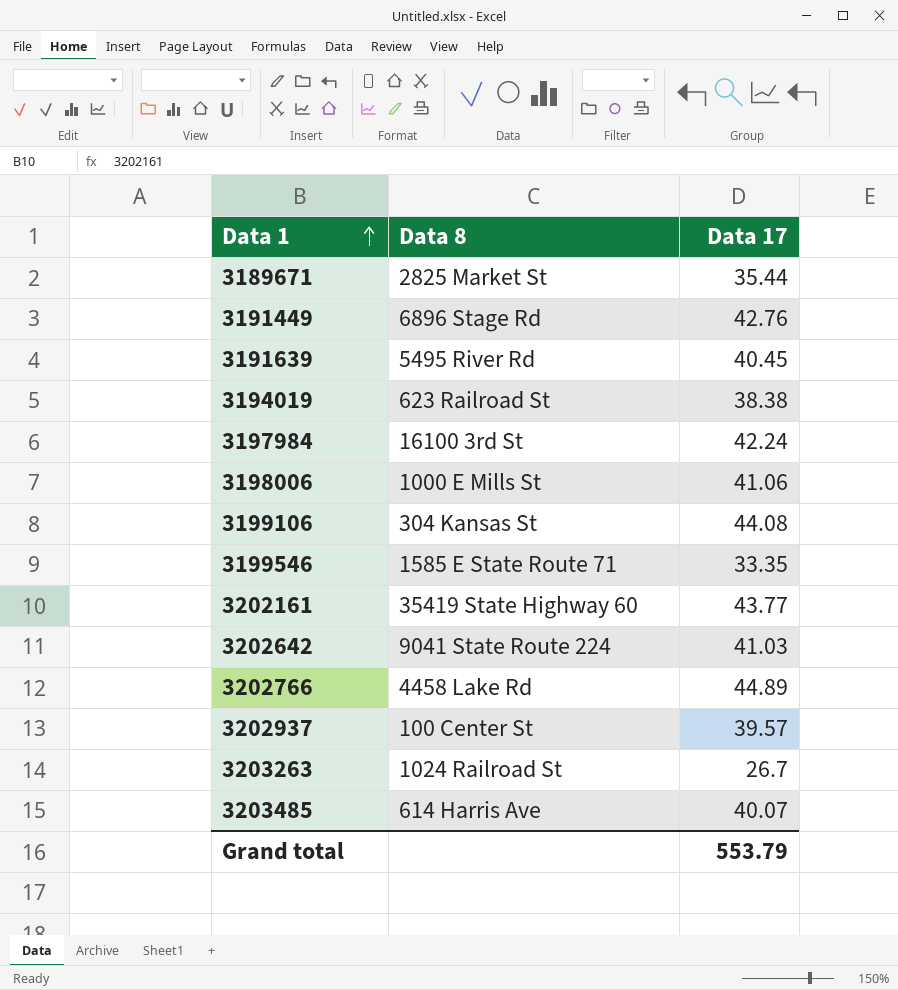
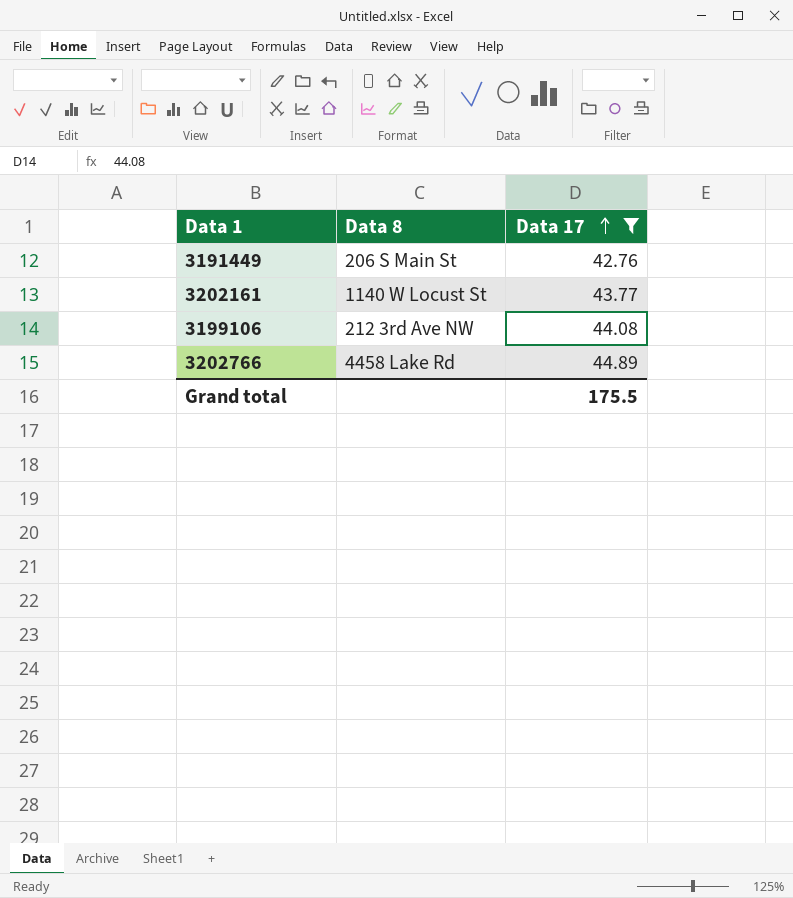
filter: none -> Data 17 >= 42.76
row order: Data 1 ascending -> Data 17 ascending
3191449 | Data 8: 6896 Stage Rd -> 206 S Main St
3202161 | Data 8: 35419 State Highway 60 -> 1140 W Locust St
3199106 | Data 8: 304 Kansas St -> 212 3rd Ave NW
Grand total | Data 17: 553.79 -> 175.5

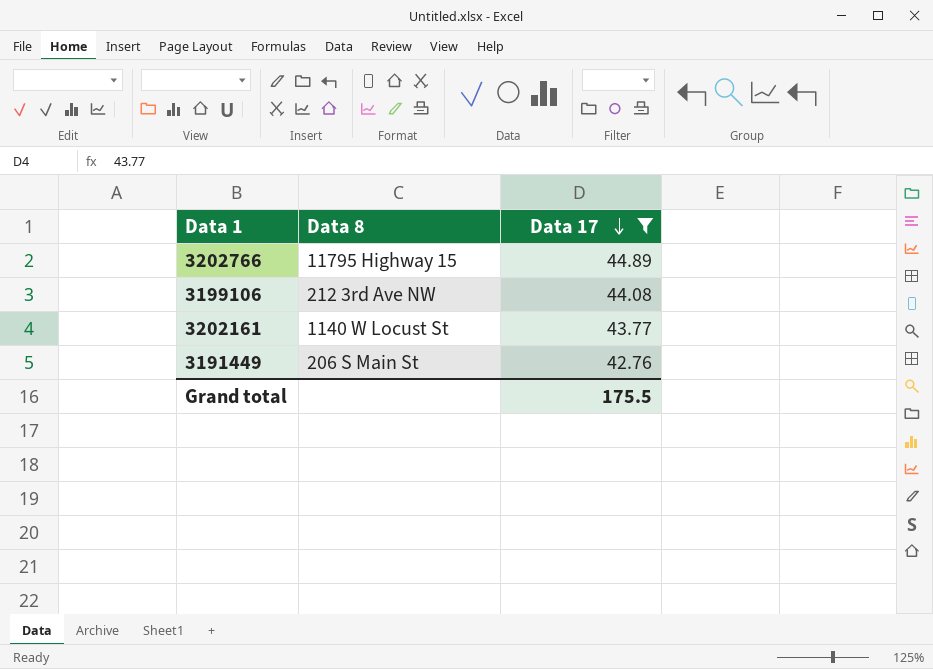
row order: Data 17 ascending -> Data 17 descending
3202766 | Data 8: 4458 Lake Rd -> 11795 Highway 15

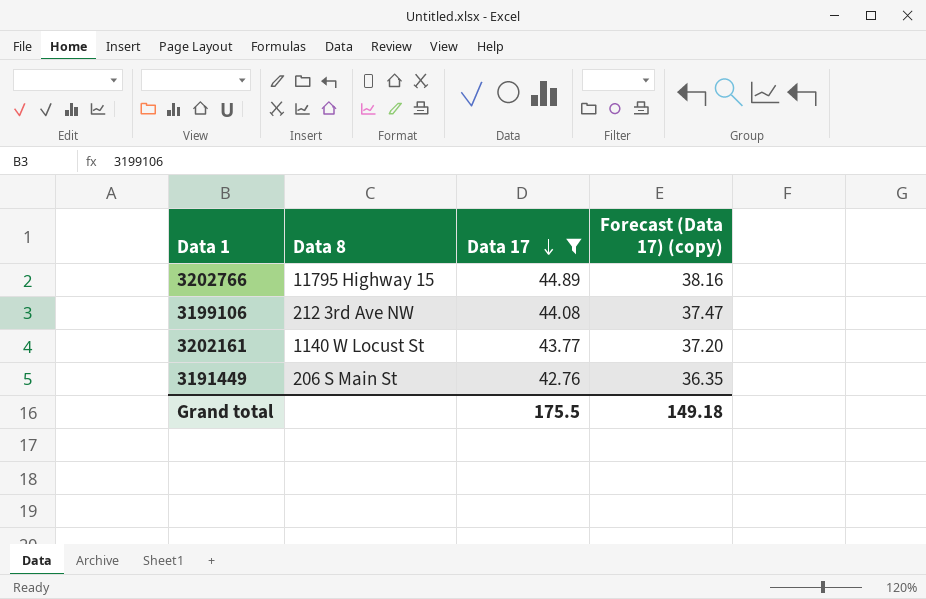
column Forecast (Data 17) (copy) | formula: none -> [Data 17] * 0.85

